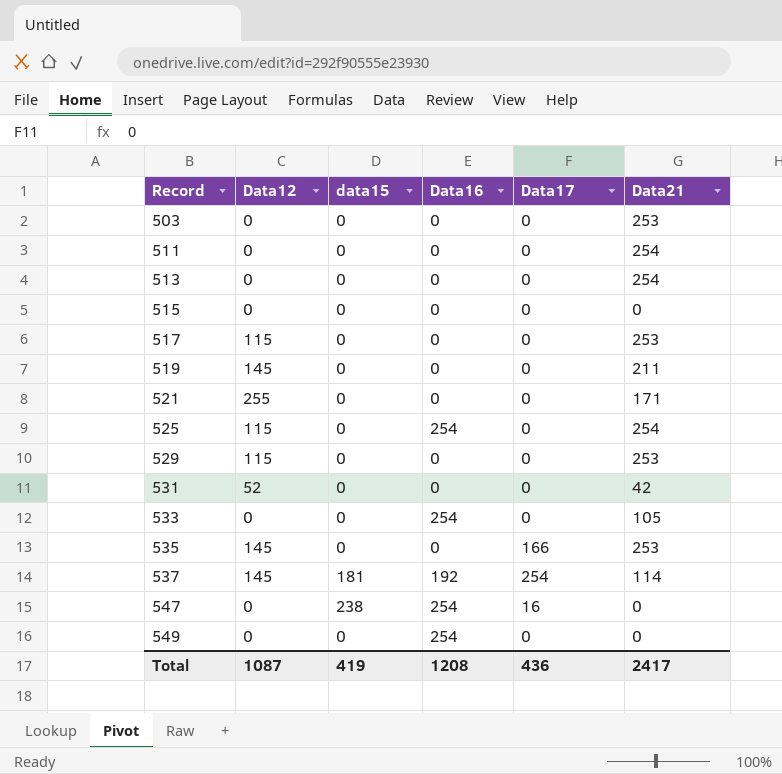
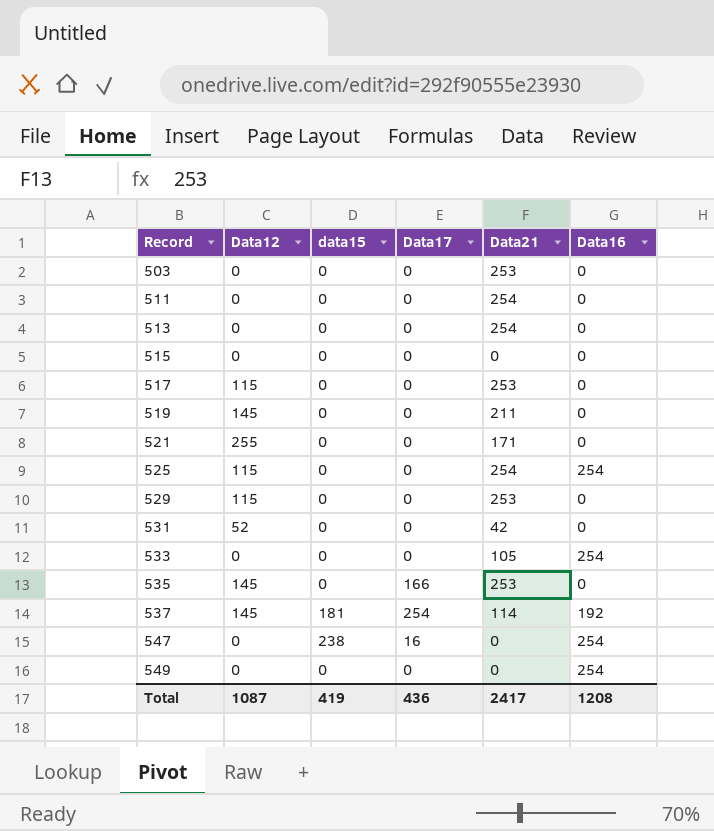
column Data16 | position: 4 -> 6

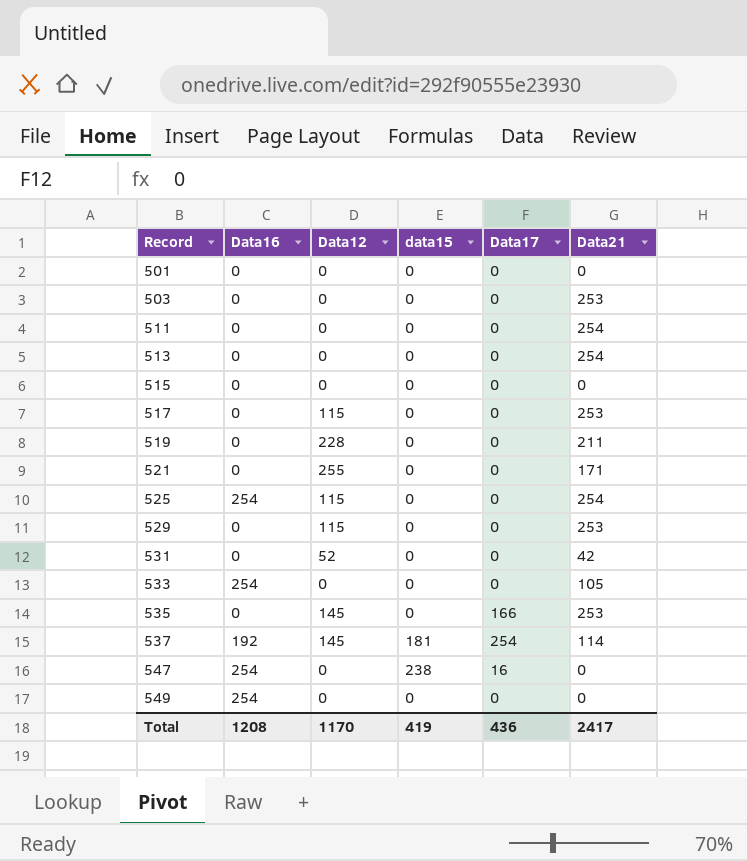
column Data16 | position: 6 -> 2
row 501: none -> 0 | 0 | 0 | 0 | 0
519 | Data12: 145 -> 228
Total | Data12: 1087 -> 1170

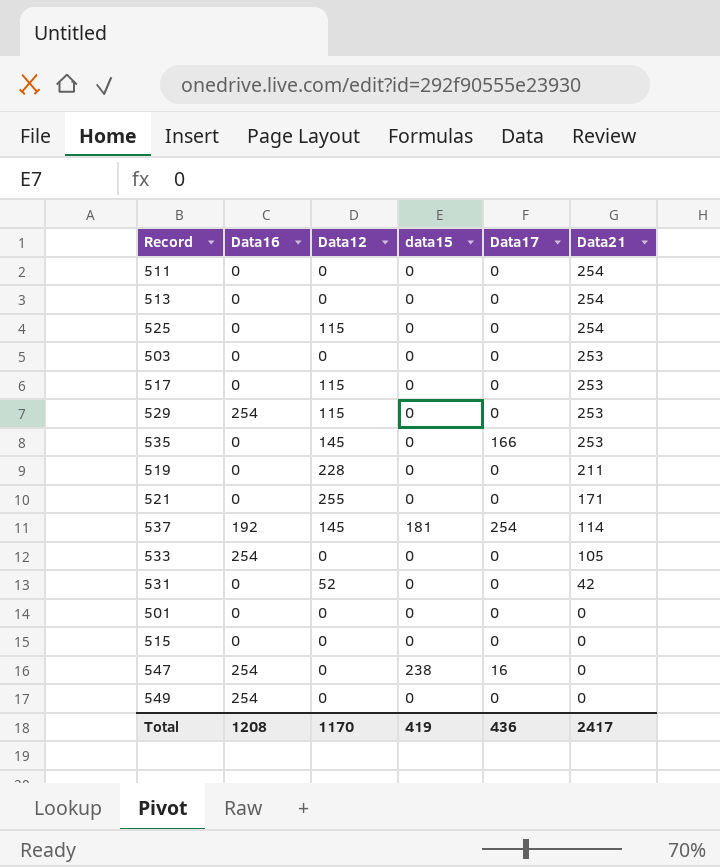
row order: Record ascending -> Data21 descending
525 | Data16: 254 -> 0
529 | Data16: 0 -> 254

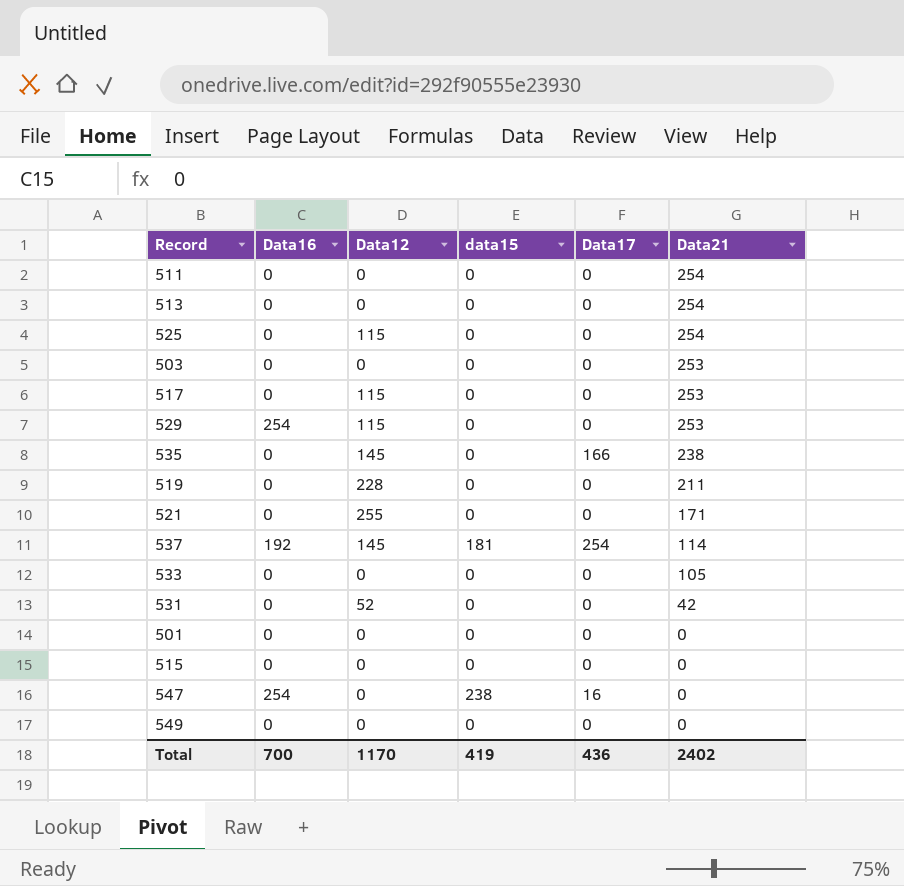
535 | Data21: 253 -> 238
533 | Data16: 254 -> 0
549 | Data16: 254 -> 0
Total | Data16: 1208 -> 700
Total | Data21: 2417 -> 2402

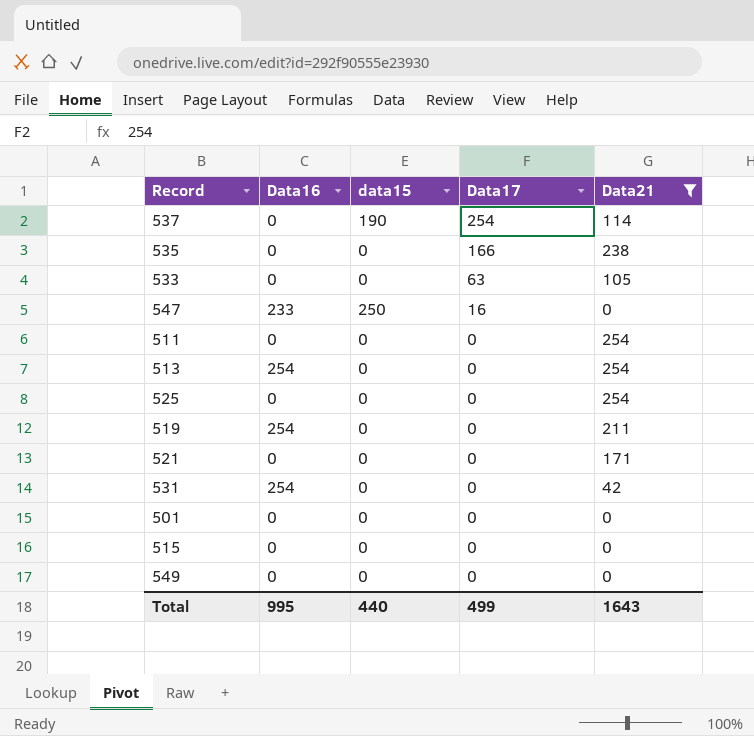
filter: none -> Data21 != 253
row order: Data21 descending -> Data17 descending
column Data12 | position: 3 -> none
537 | Data16: 192 -> 0
537 | data15: 181 -> 190
533 | Data17: 0 -> 63
547 | Data16: 254 -> 233
547 | data15: 238 -> 250
513 | Data16: 0 -> 254
519 | Data16: 0 -> 254
531 | Data16: 0 -> 254
Total | Data16: 700 -> 995
Total | data15: 419 -> 440
Total | Data17: 436 -> 499
Total | Data21: 2402 -> 1643

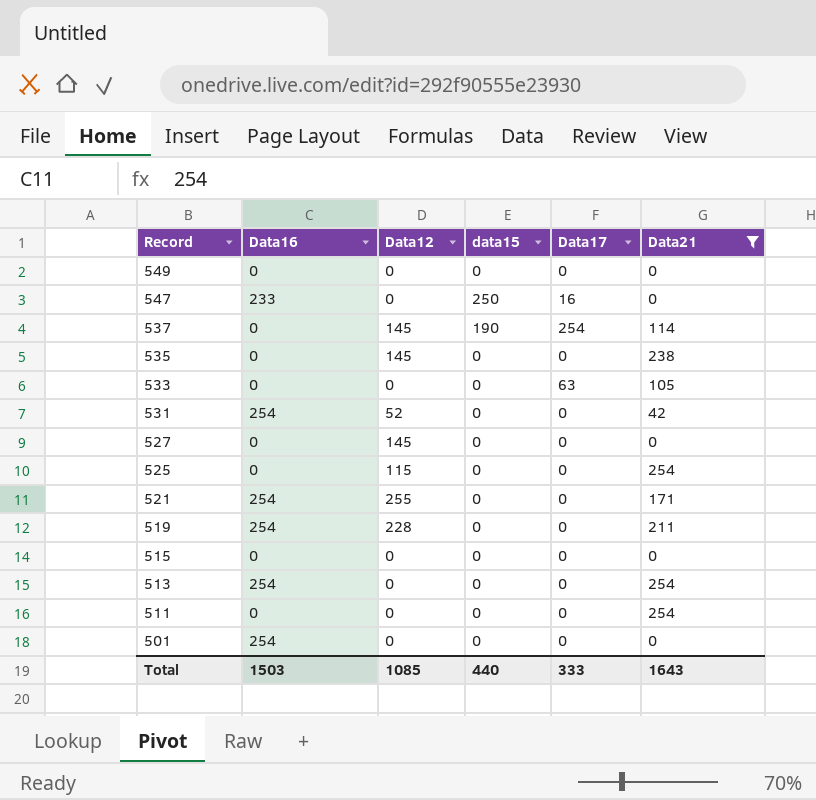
row order: Data17 descending -> Record descending
column Data12 | position: none -> 3
535 | Data17: 166 -> 0
row 527: none -> 0 | 145 | 0 | 0 | 0
521 | Data16: 0 -> 254
501 | Data16: 0 -> 254
Total | Data16: 995 -> 1503
Total | Data17: 499 -> 333

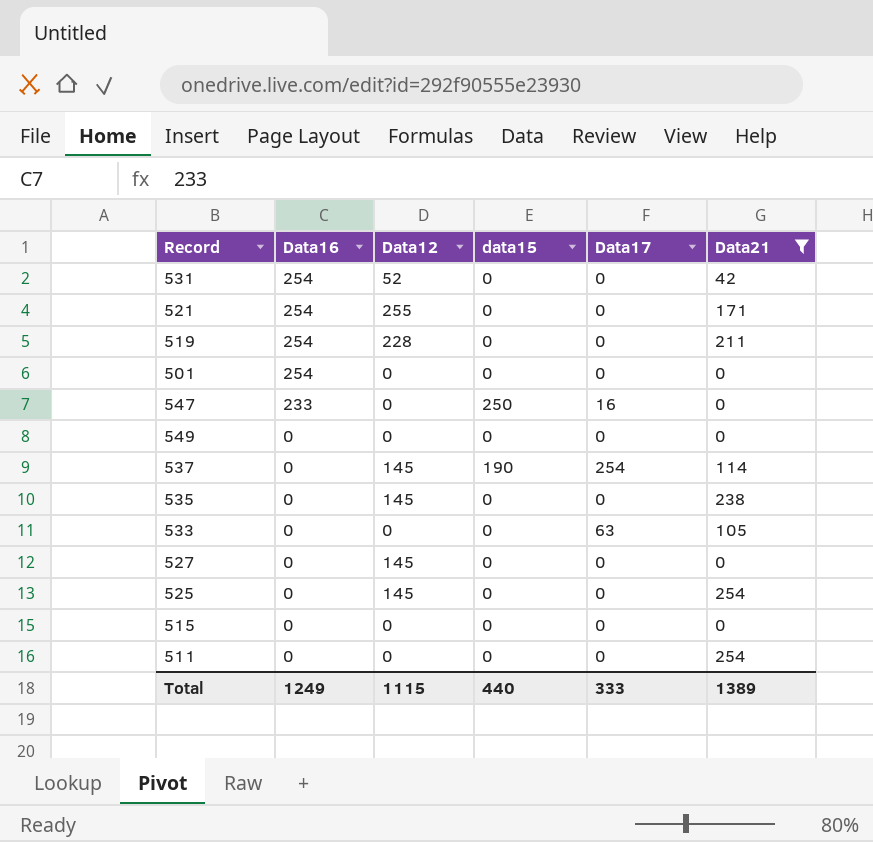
row order: Record descending -> Data16 descending
row 513: 254 | 0 | 0 | 0 | 254 -> none
525 | Data12: 115 -> 145
Total | Data16: 1503 -> 1249
Total | Data12: 1085 -> 1115
Total | Data21: 1643 -> 1389

